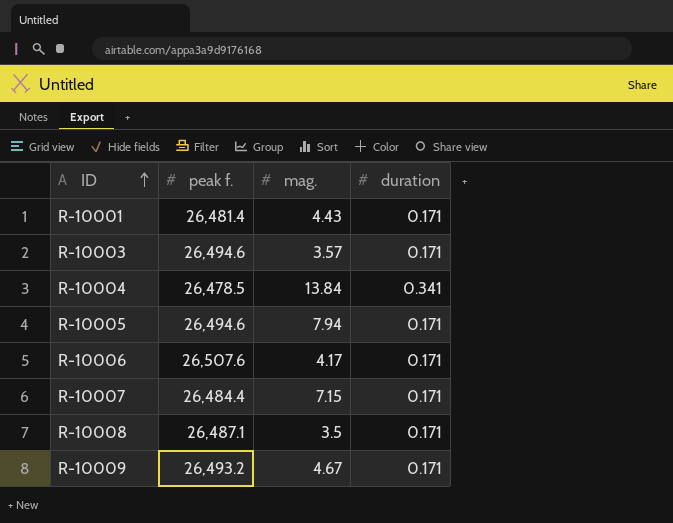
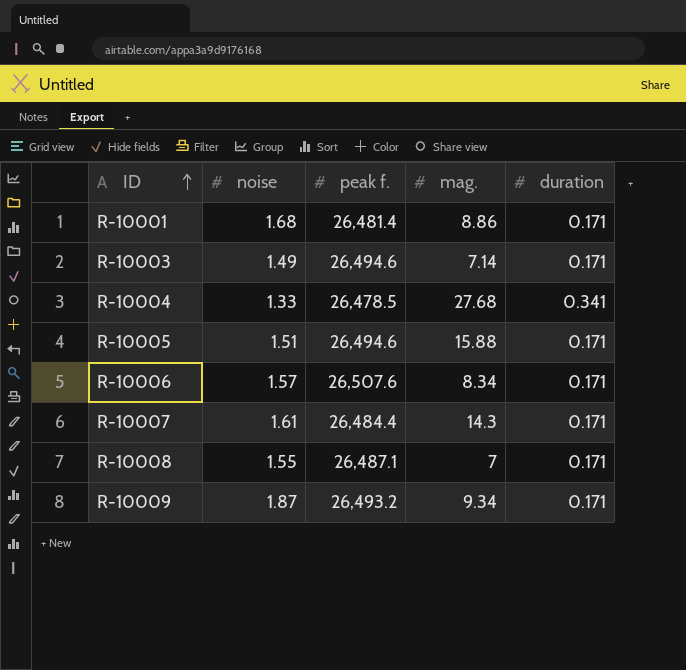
column noise | position: none -> 2
R-10001 | mag.: 4.43 -> 8.86
R-10003 | mag.: 3.57 -> 7.14
R-10004 | mag.: 13.84 -> 27.68
R-10005 | mag.: 7.94 -> 15.88
R-10006 | mag.: 4.17 -> 8.34
R-10007 | mag.: 7.15 -> 14.3
R-10008 | mag.: 3.5 -> 7
R-10009 | mag.: 4.67 -> 9.34

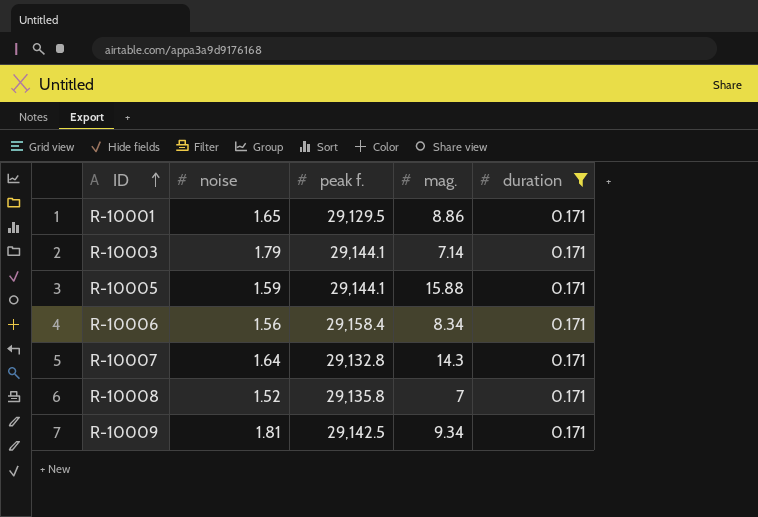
filter: none -> duration = 0.171
R-10001 | noise: 1.68 -> 1.65
R-10001 | peak f.: 26,481.4 -> 29,129.5
R-10003 | noise: 1.49 -> 1.79
R-10003 | peak f.: 26,494.6 -> 29,144.1
R-10005 | noise: 1.51 -> 1.59
R-10005 | peak f.: 26,494.6 -> 29,144.1
R-10006 | noise: 1.57 -> 1.56
R-10006 | peak f.: 26,507.6 -> 29,158.4
R-10007 | noise: 1.61 -> 1.64
R-10007 | peak f.: 26,484.4 -> 29,132.8
R-10008 | noise: 1.55 -> 1.52
R-10008 | peak f.: 26,487.1 -> 29,135.8
R-10009 | noise: 1.87 -> 1.81
R-10009 | peak f.: 26,493.2 -> 29,142.5

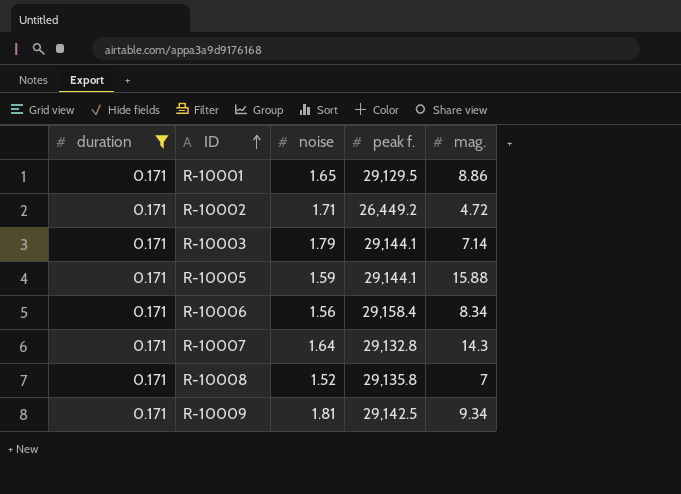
column duration | position: 5 -> 1
row R-10002: none -> 0.171 | 1.71 | 26,449.2 | 4.72

